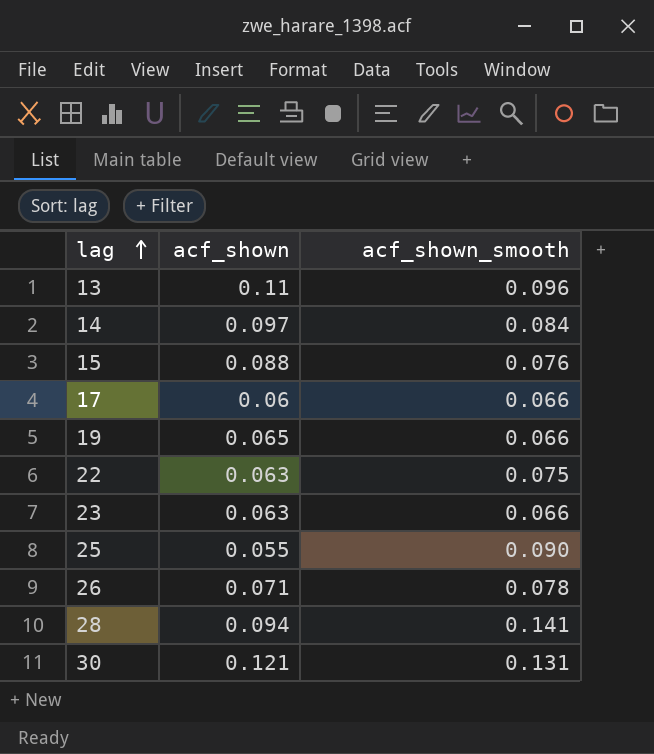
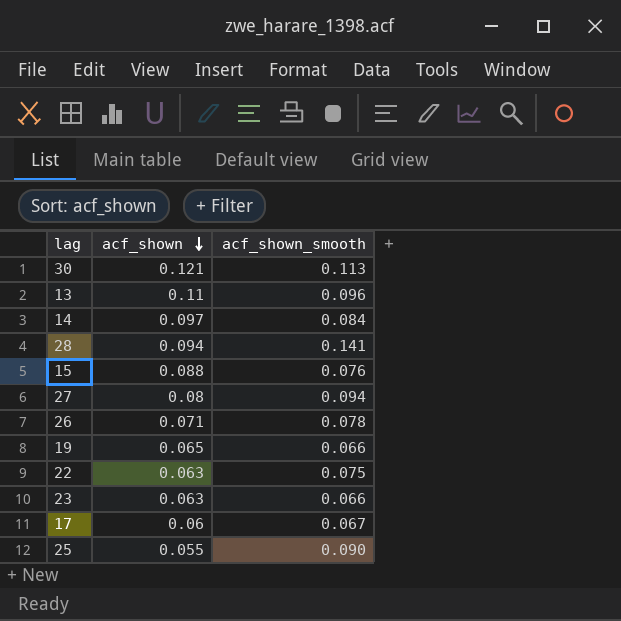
row order: lag ascending -> acf_shown descending
30 | acf_shown_smooth: 0.131 -> 0.113
row 27: none -> 0.08 | 0.094
17 | acf_shown_smooth: 0.066 -> 0.067

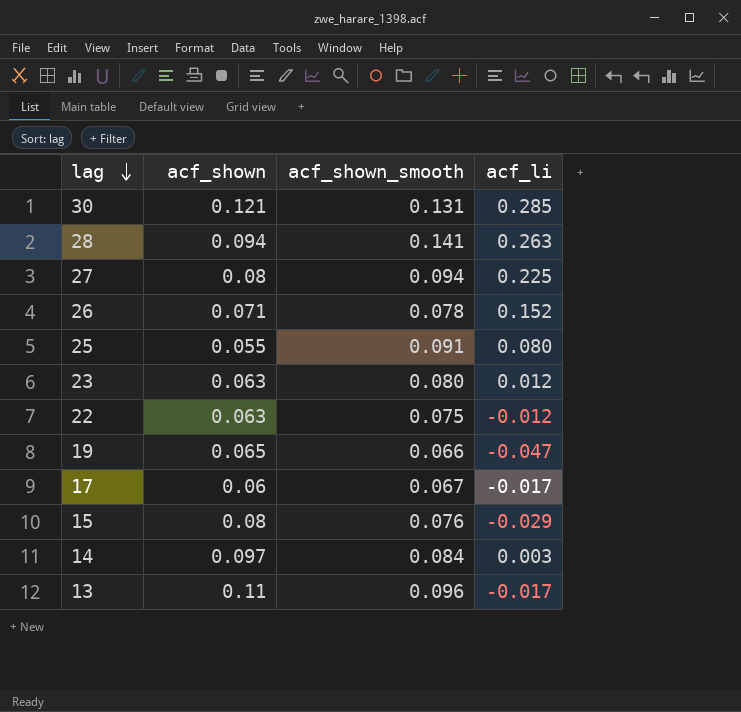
row order: acf_shown descending -> lag descending
column acf_li | position: none -> 4
30 | acf_shown_smooth: 0.113 -> 0.131
25 | acf_shown_smooth: 0.090 -> 0.091
23 | acf_shown_smooth: 0.066 -> 0.080
15 | acf_shown: 0.088 -> 0.08

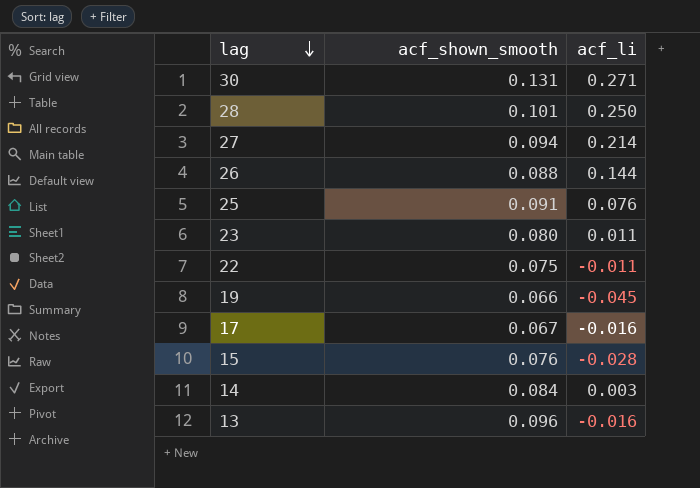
column acf_shown | position: 2 -> none
30 | acf_li: 0.285 -> 0.271
28 | acf_shown_smooth: 0.141 -> 0.101
28 | acf_li: 0.263 -> 0.250
27 | acf_li: 0.225 -> 0.214
26 | acf_shown_smooth: 0.078 -> 0.088
26 | acf_li: 0.152 -> 0.144
25 | acf_li: 0.080 -> 0.076
23 | acf_li: 0.012 -> 0.011
22 | acf_li: -0.012 -> -0.011
19 | acf_li: -0.047 -> -0.045
17 | acf_li: -0.017 -> -0.016
15 | acf_li: -0.029 -> -0.028
13 | acf_li: -0.017 -> -0.016

